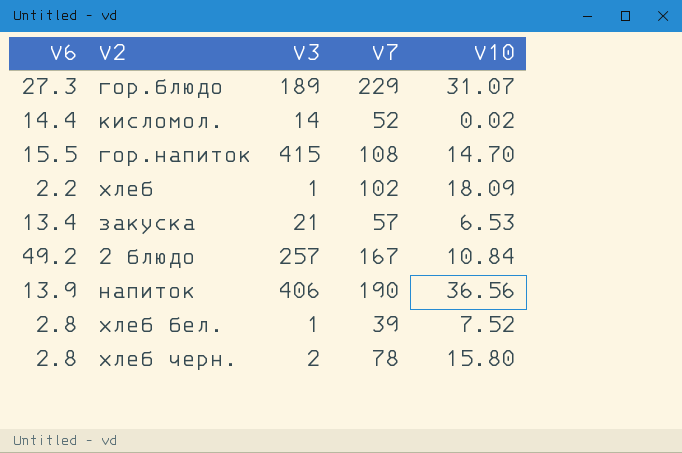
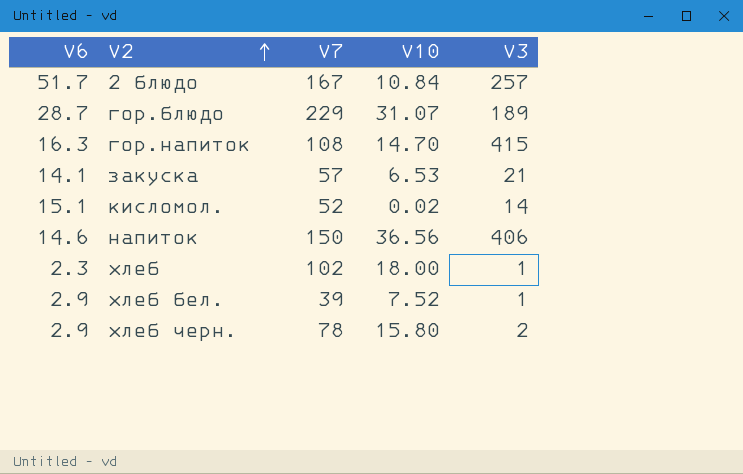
row order: none -> V2 ascending
column V3 | position: 3 -> 5
2 блюдо | V6: 49.2 -> 51.7
гор.блюдо | V6: 27.3 -> 28.7
гор.напиток | V6: 15.5 -> 16.3
закуска | V6: 13.4 -> 14.1
кисломол. | V6: 14.4 -> 15.1
напиток | V6: 13.9 -> 14.6
напиток | V7: 190 -> 150
хлеб | V6: 2.2 -> 2.3
хлеб | V10: 18.09 -> 18.00
хлеб бел. | V6: 2.8 -> 2.9
хлеб черн. | V6: 2.8 -> 2.9

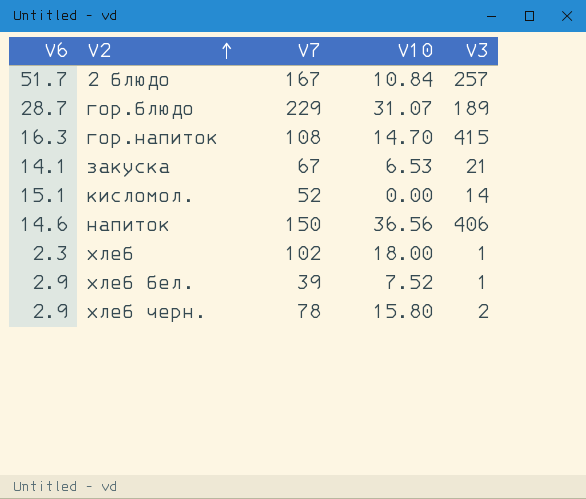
закуска | V7: 57 -> 67
кисломол. | V10: 0.02 -> 0.00

